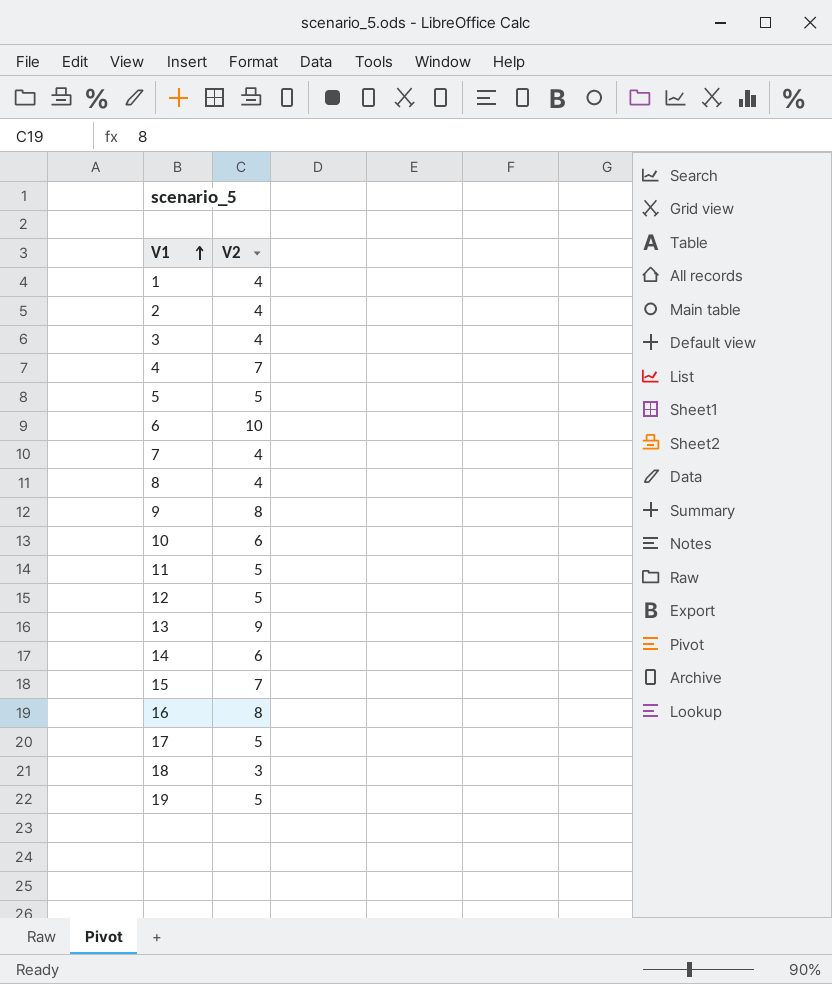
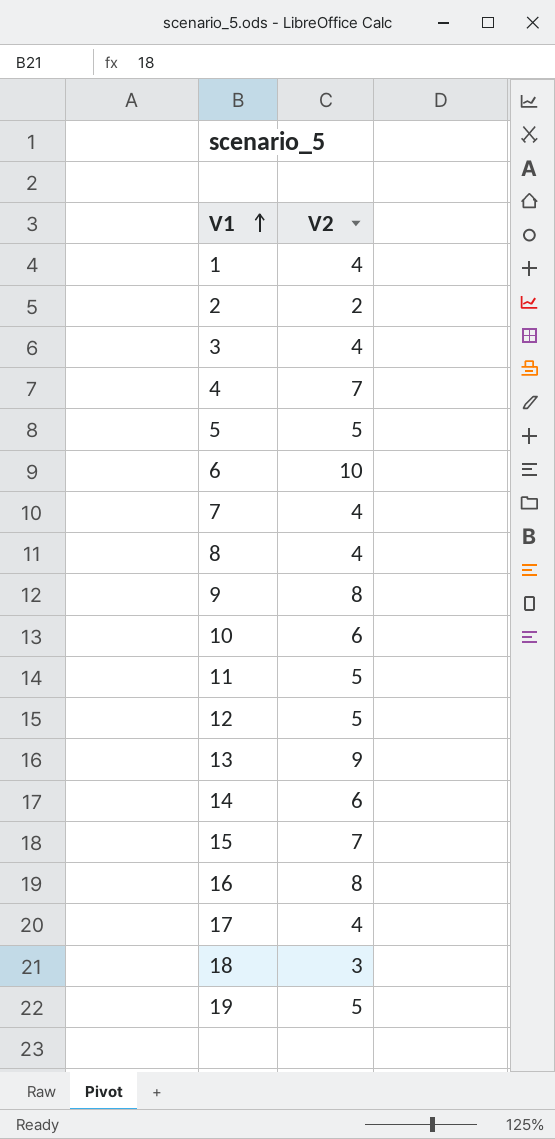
2 | V2: 4 -> 2
17 | V2: 5 -> 4

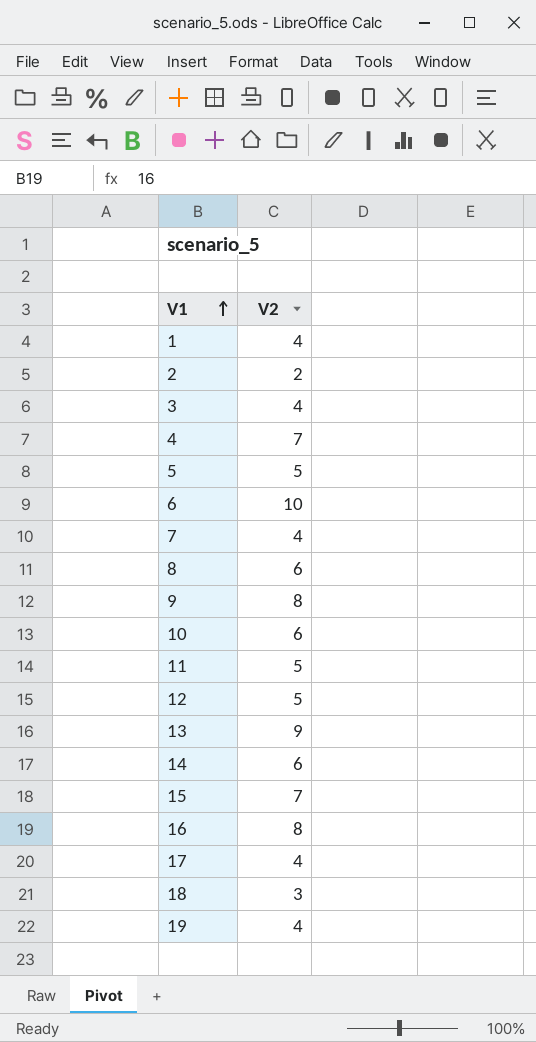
8 | V2: 4 -> 6
19 | V2: 5 -> 4

